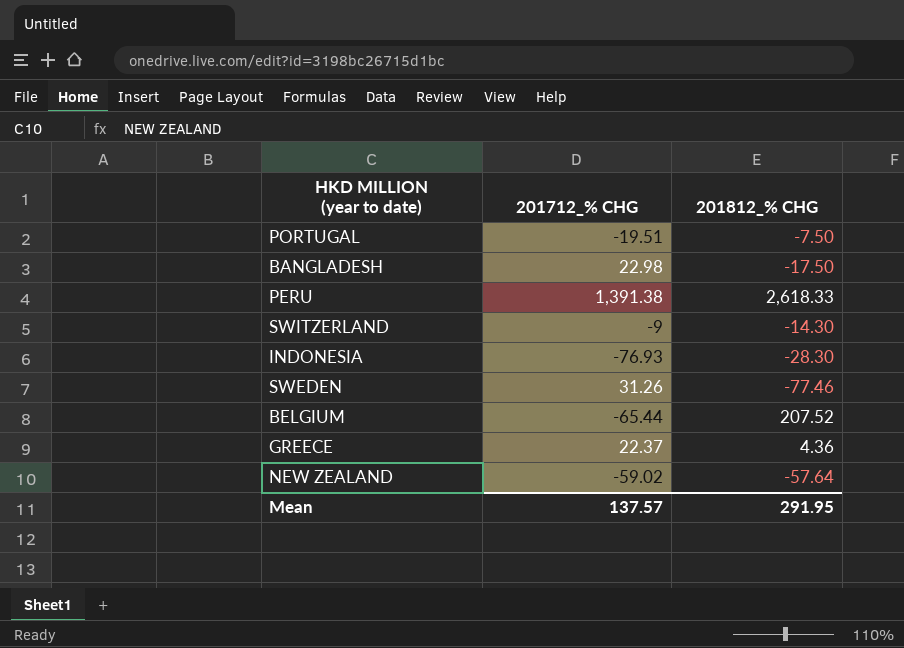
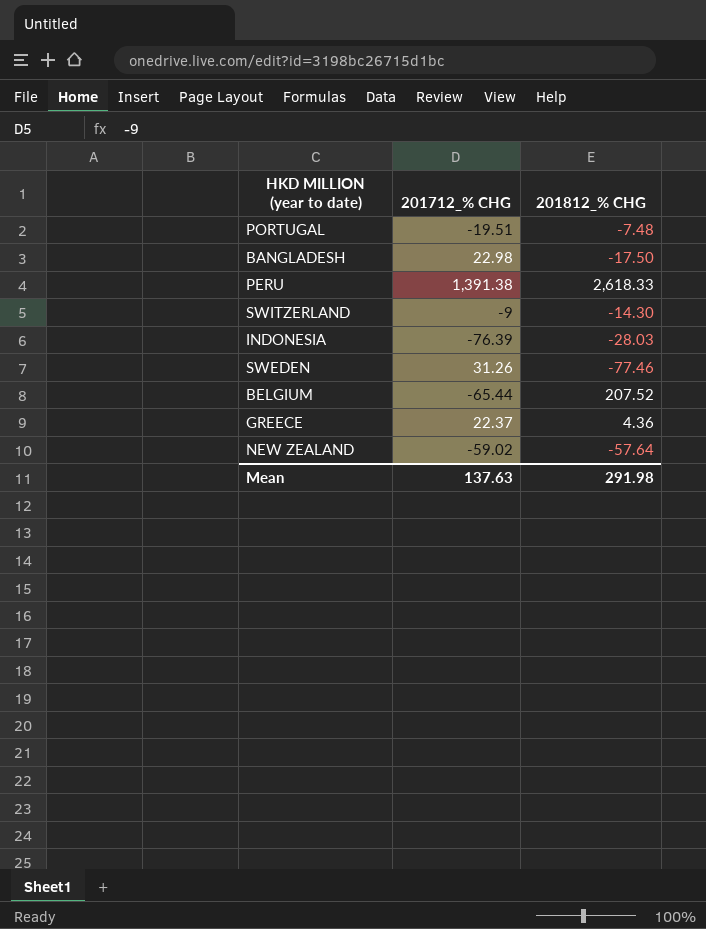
PORTUGAL | 201812_% CHG: -7.50 -> -7.48
INDONESIA | 201712_% CHG: -76.93 -> -76.39
INDONESIA | 201812_% CHG: -28.30 -> -28.03
Mean | 201712_% CHG: 137.57 -> 137.63
Mean | 201812_% CHG: 291.95 -> 291.98

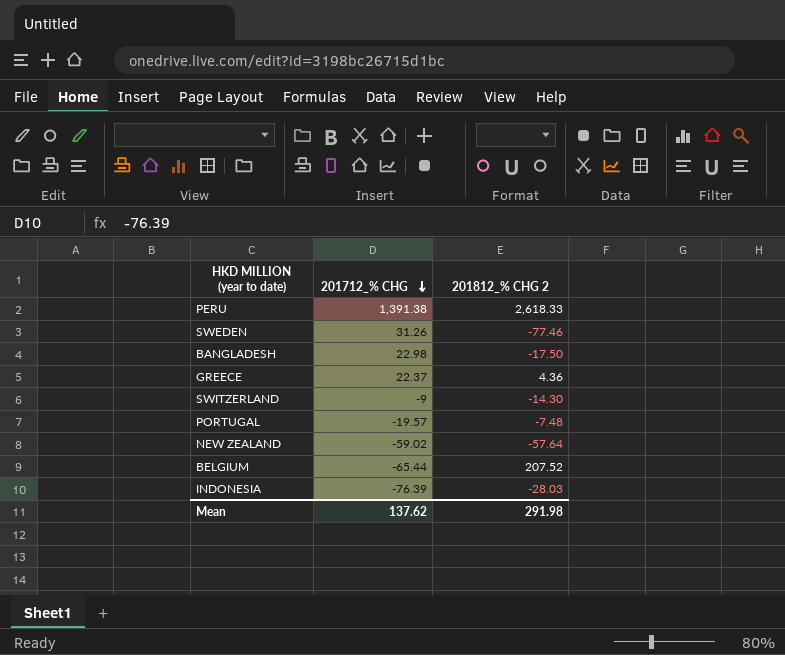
row order: none -> 201712_% CHG descending
column name: 201812_% CHG -> 201812_% CHG 2
PORTUGAL | 201712_% CHG: -19.51 -> -19.57
Mean | 201712_% CHG: 137.63 -> 137.62

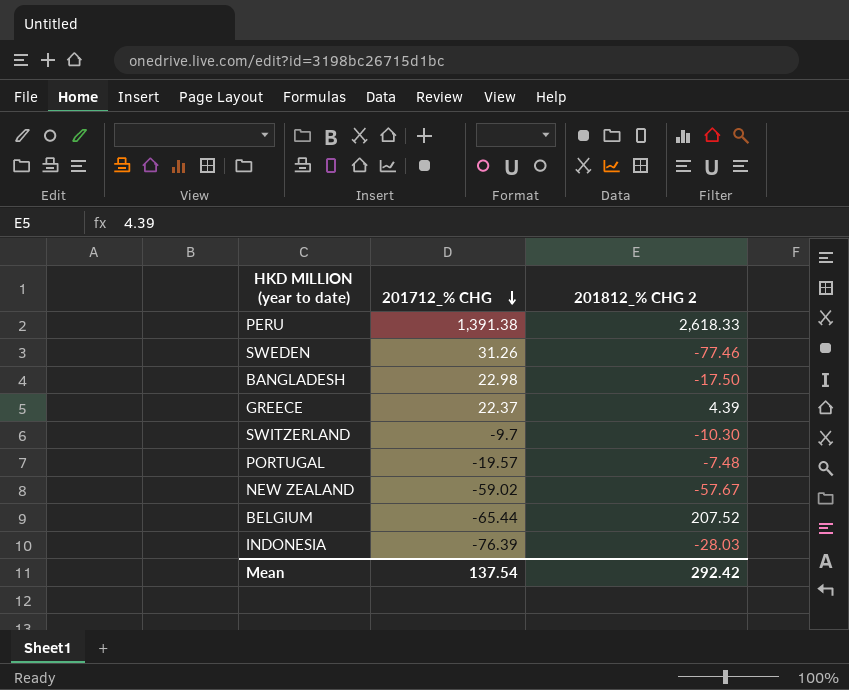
GREECE | 201812_% CHG 2: 4.36 -> 4.39
SWITZERLAND | 201712_% CHG: -9 -> -9.7
SWITZERLAND | 201812_% CHG 2: -14.30 -> -10.30
NEW ZEALAND | 201812_% CHG 2: -57.64 -> -57.67
Mean | 201712_% CHG: 137.62 -> 137.54
Mean | 201812_% CHG 2: 291.98 -> 292.42

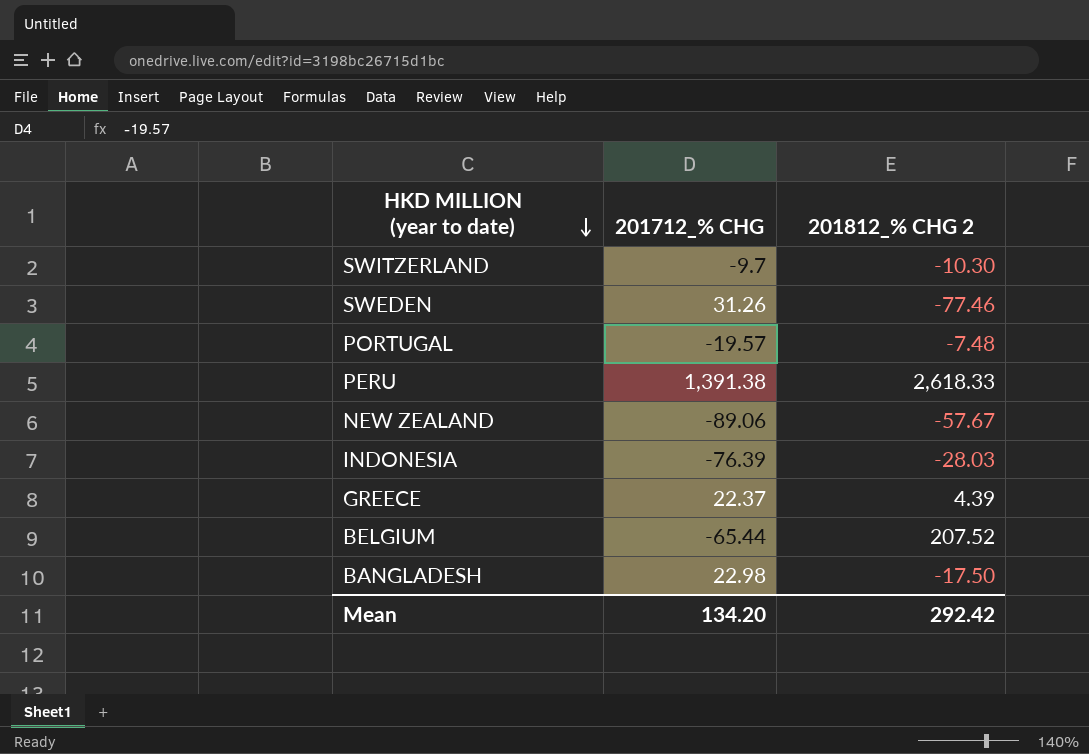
row order: 201712_% CHG descending -> HKD MILLION (year to date) descending
NEW ZEALAND | 201712_% CHG: -59.02 -> -89.06
Mean | 201712_% CHG: 137.54 -> 134.20

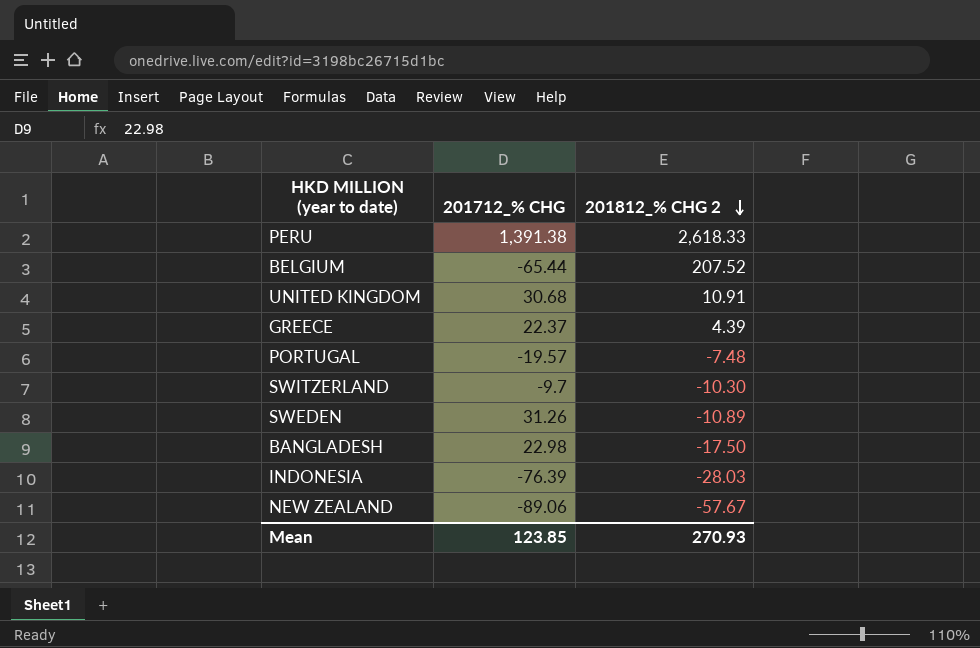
row order: HKD MILLION (year to date) descending -> 201812_% CHG 2 descending
row UNITED KINGDOM: none -> 30.68 | 10.91
SWEDEN | 201812_% CHG 2: -77.46 -> -10.89
Mean | 201712_% CHG: 134.20 -> 123.85
Mean | 201812_% CHG 2: 292.42 -> 270.93

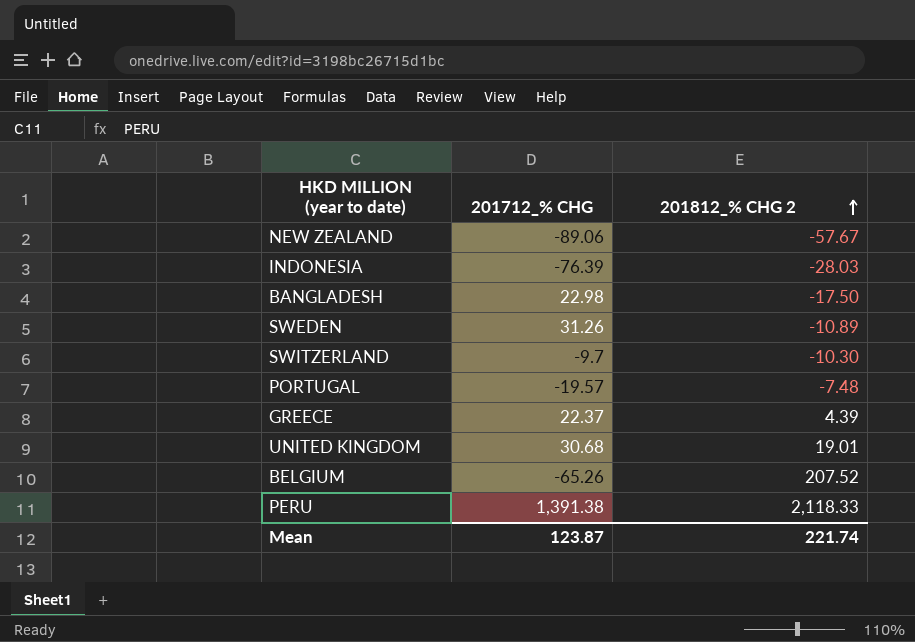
row order: 201812_% CHG 2 descending -> 201812_% CHG 2 ascending
UNITED KINGDOM | 201812_% CHG 2: 10.91 -> 19.01
BELGIUM | 201712_% CHG: -65.44 -> -65.26
PERU | 201812_% CHG 2: 2,618.33 -> 2,118.33
Mean | 201712_% CHG: 123.85 -> 123.87
Mean | 201812_% CHG 2: 270.93 -> 221.74

